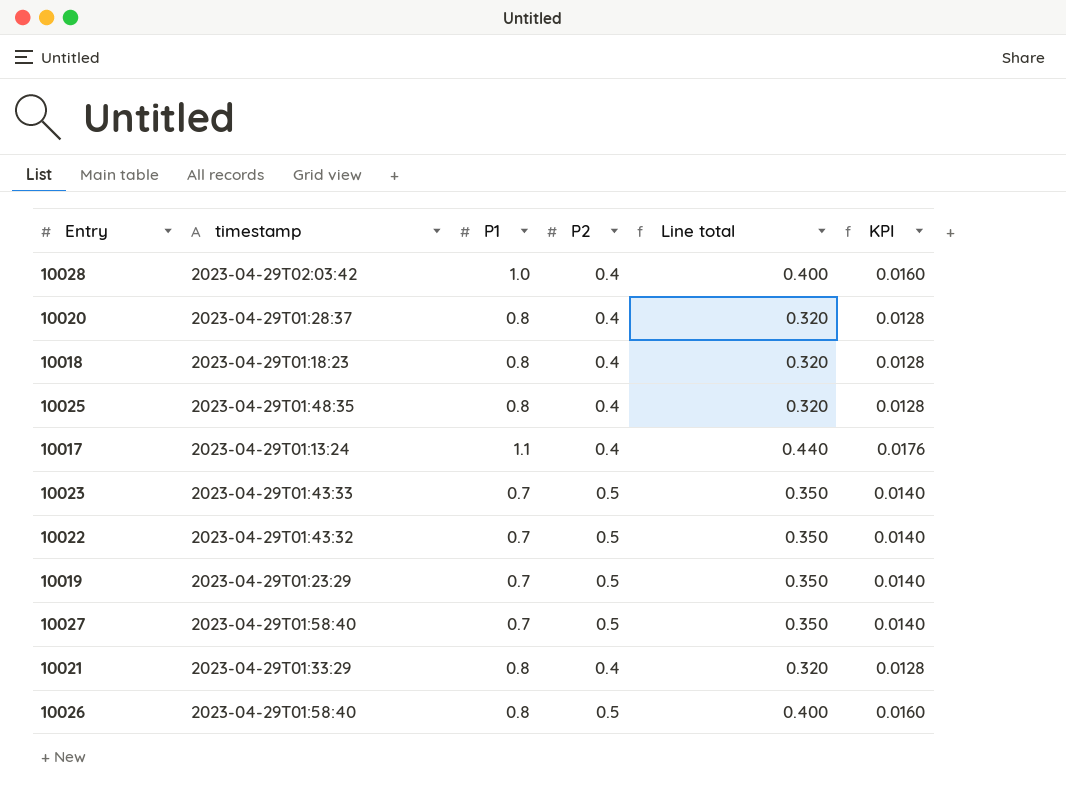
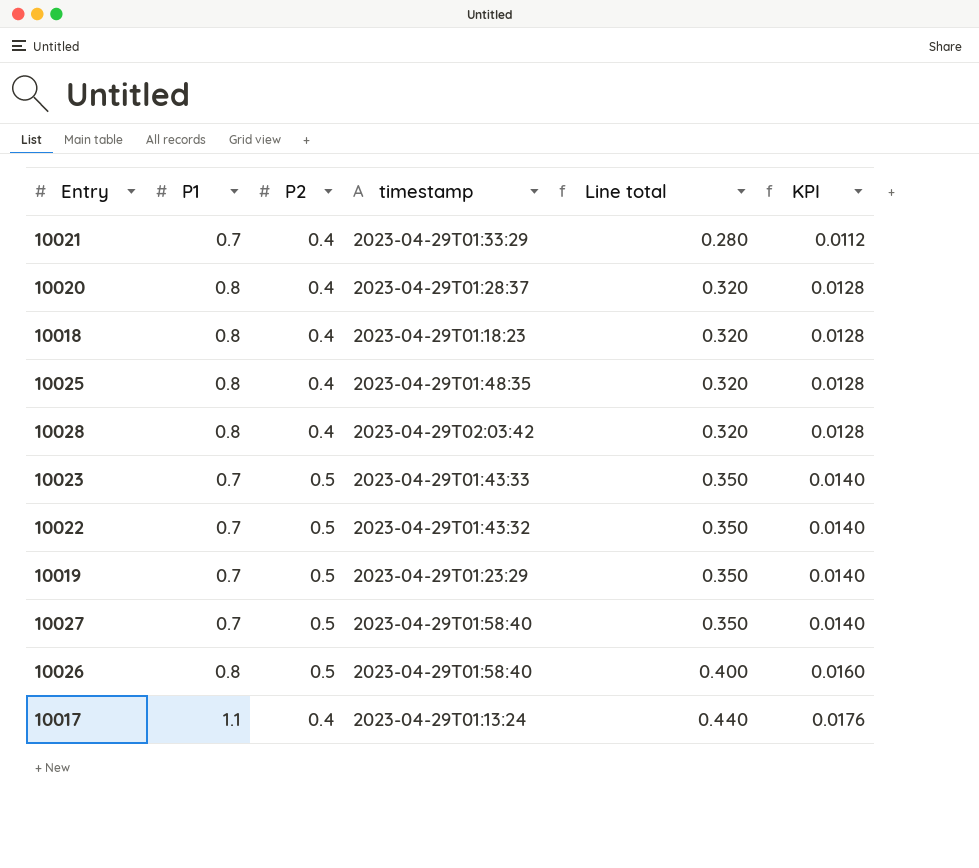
row order: none -> Line total ascending
column timestamp | position: 2 -> 4
10021 | P1: 0.8 -> 0.7
10021 | Line total: 0.320 -> 0.280
10021 | KPI: 0.0128 -> 0.0112
10028 | P1: 1.0 -> 0.8
10028 | Line total: 0.400 -> 0.320
10028 | KPI: 0.0160 -> 0.0128

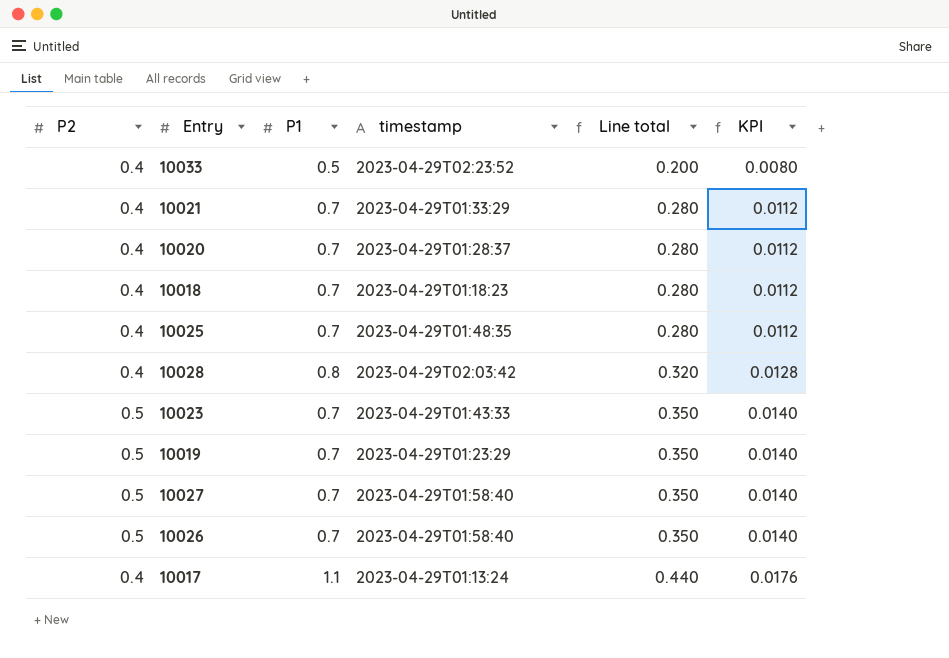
column P2 | position: 3 -> 1
row 10022: 0.7 | 0.5 | 2023-04-29T01:43:32 | 0.350 | 0.0140 -> none
row 10033: none -> 0.4 | 0.5 | 2023-04-29T02:23:52 | 0.200 | 0.0080
10020 | P1: 0.8 -> 0.7
10020 | Line total: 0.320 -> 0.280
10020 | KPI: 0.0128 -> 0.0112
10018 | P1: 0.8 -> 0.7
10018 | Line total: 0.320 -> 0.280
10018 | KPI: 0.0128 -> 0.0112
10025 | P1: 0.8 -> 0.7
10025 | Line total: 0.320 -> 0.280
10025 | KPI: 0.0128 -> 0.0112
10026 | P1: 0.8 -> 0.7
10026 | Line total: 0.400 -> 0.350
10026 | KPI: 0.0160 -> 0.0140

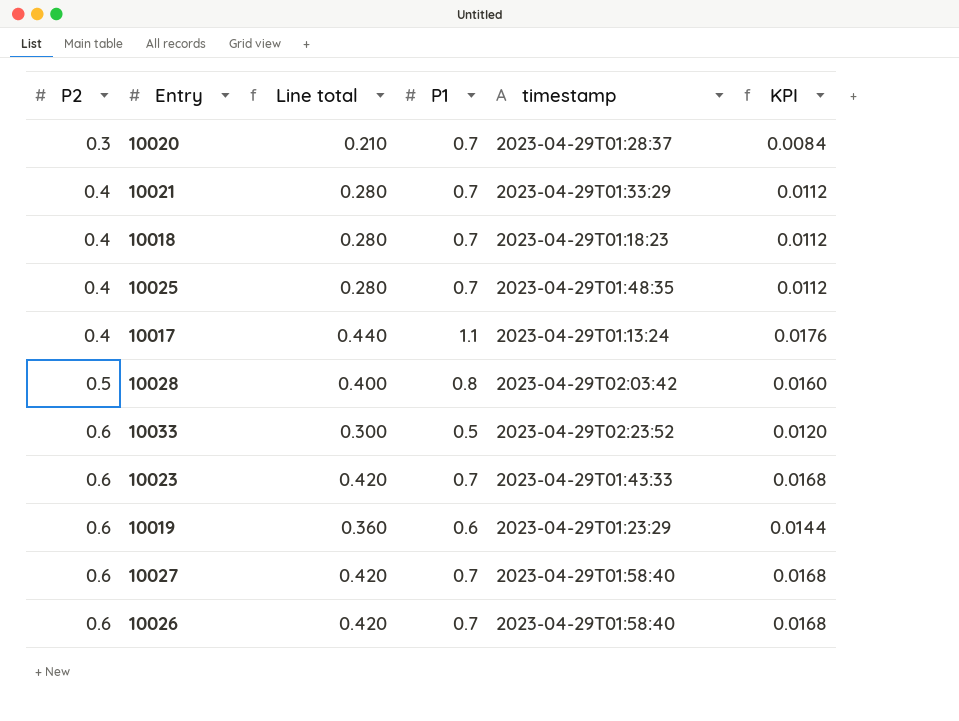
row order: Line total ascending -> P2 ascending
column Line total | position: 5 -> 3
10020 | P2: 0.4 -> 0.3
10020 | Line total: 0.280 -> 0.210
10020 | KPI: 0.0112 -> 0.0084
10028 | P2: 0.4 -> 0.5
10028 | Line total: 0.320 -> 0.400
10028 | KPI: 0.0128 -> 0.0160
10033 | P2: 0.4 -> 0.6
10033 | Line total: 0.200 -> 0.300
10033 | KPI: 0.0080 -> 0.0120
10023 | P2: 0.5 -> 0.6
10023 | Line total: 0.350 -> 0.420
10023 | KPI: 0.0140 -> 0.0168
10019 | P2: 0.5 -> 0.6
10019 | Line total: 0.350 -> 0.360
10019 | P1: 0.7 -> 0.6
10019 | KPI: 0.0140 -> 0.0144
10027 | P2: 0.5 -> 0.6
10027 | Line total: 0.350 -> 0.420
10027 | KPI: 0.0140 -> 0.0168
10026 | P2: 0.5 -> 0.6
10026 | Line total: 0.350 -> 0.420
10026 | KPI: 0.0140 -> 0.0168

